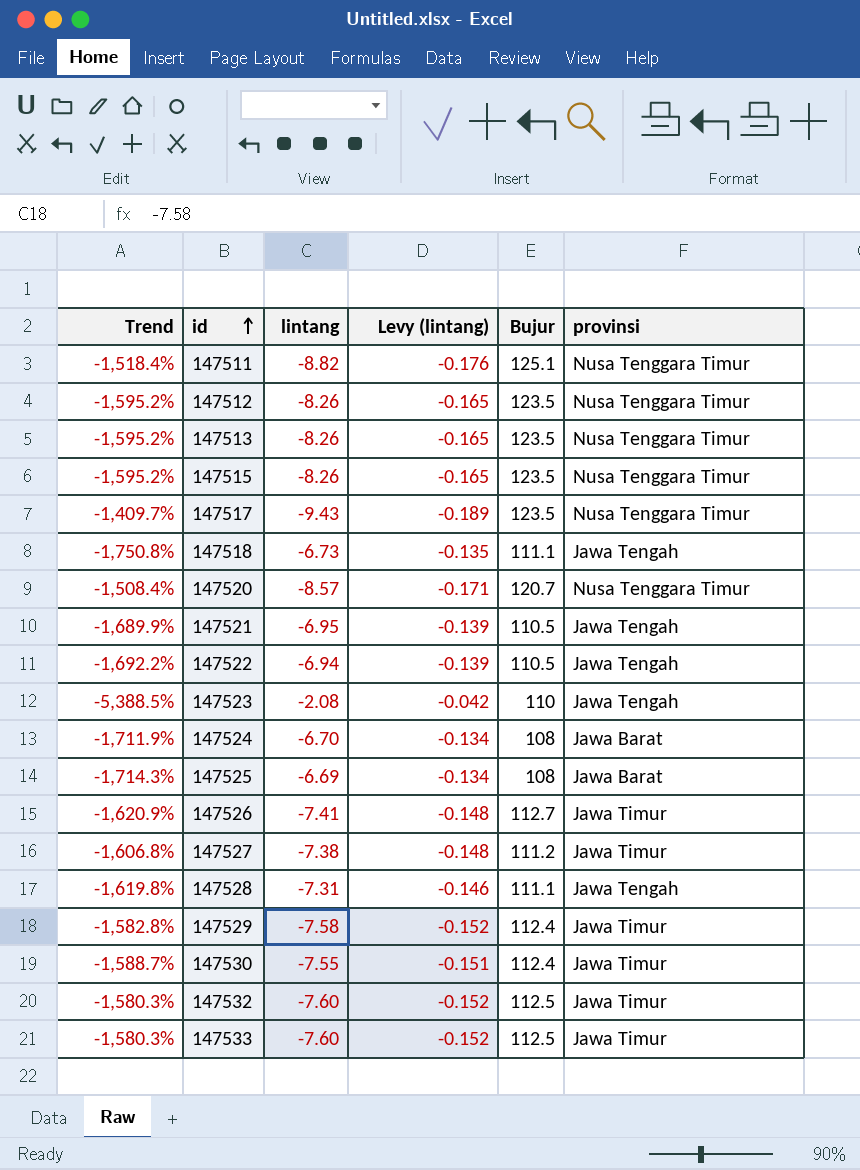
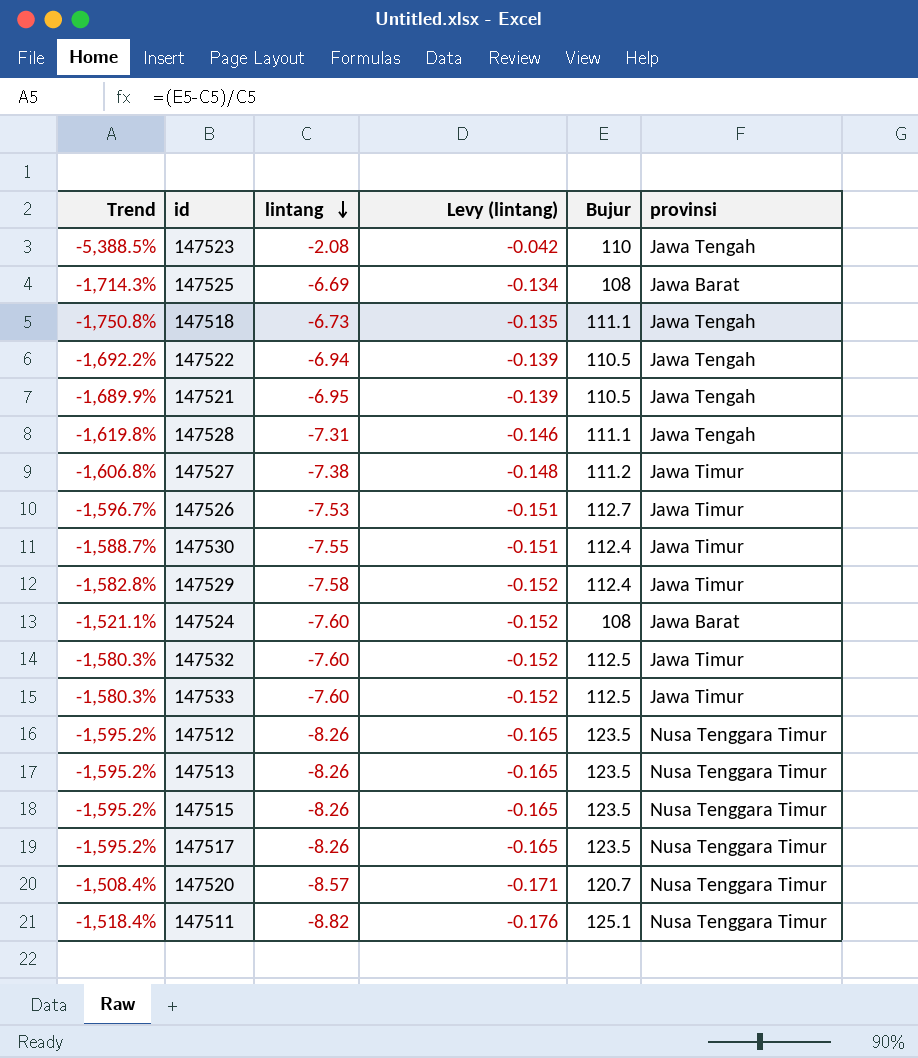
row order: id ascending -> lintang descending
147526 | Trend: -1,620.9% -> -1,596.7%
147526 | lintang: -7.41 -> -7.53
147526 | Levy (lintang): -0.148 -> -0.151
147524 | Trend: -1,711.9% -> -1,521.1%
147524 | lintang: -6.70 -> -7.60
147524 | Levy (lintang): -0.134 -> -0.152
147517 | Trend: -1,409.7% -> -1,595.2%
147517 | lintang: -9.43 -> -8.26
147517 | Levy (lintang): -0.189 -> -0.165

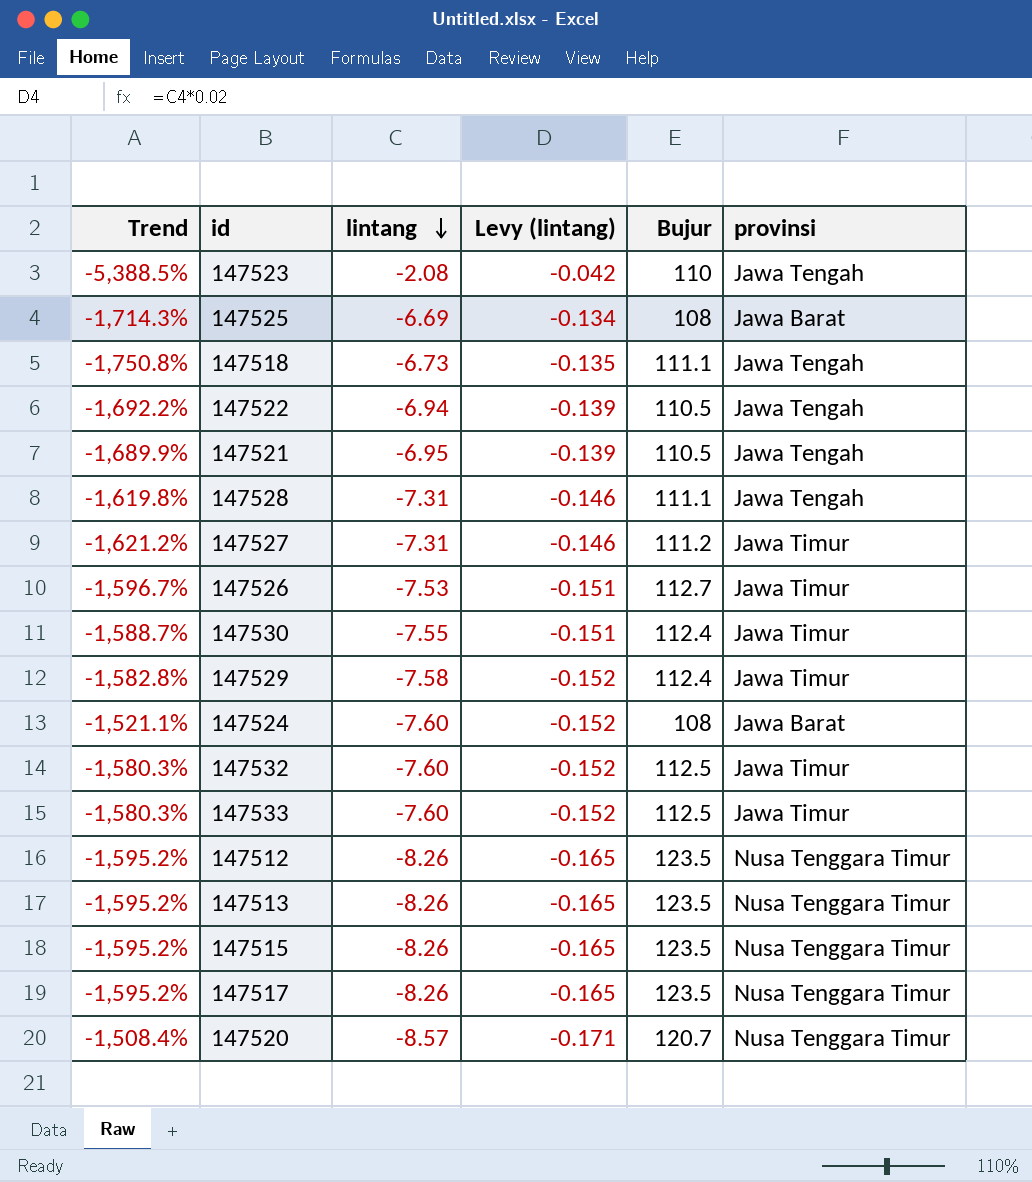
row 147511: -1,518.4% | -8.82 | -0.176 | 125.1 | Nusa Tenggara Timur -> none
147527 | Trend: -1,606.8% -> -1,621.2%
147527 | lintang: -7.38 -> -7.31
147527 | Levy (lintang): -0.148 -> -0.146

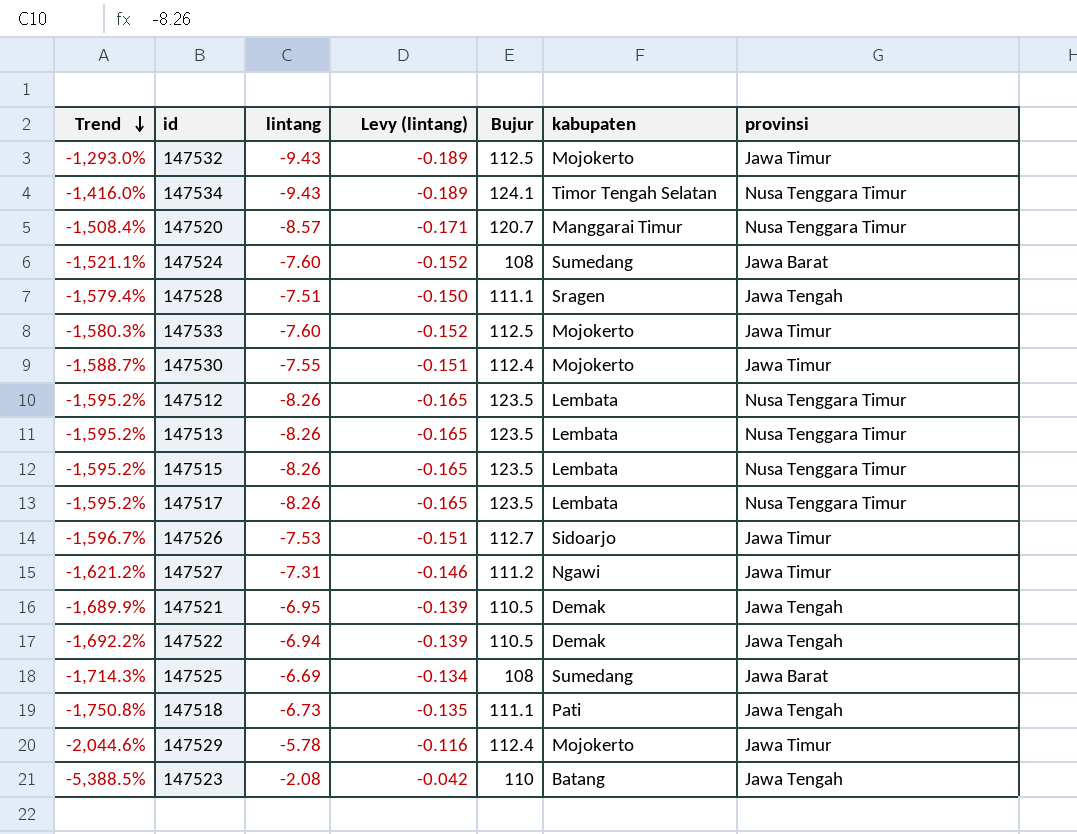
row order: lintang descending -> Trend descending
column kabupaten | position: none -> 6
147532 | Trend: -1,580.3% -> -1,293.0%
147532 | lintang: -7.60 -> -9.43
147532 | Levy (lintang): -0.152 -> -0.189
row 147534: none -> -1,416.0% | -9.43 | -0.189 | 124.1 | Timor Tengah Selatan | Nusa Tenggara Timur
147528 | Trend: -1,619.8% -> -1,579.4%
147528 | lintang: -7.31 -> -7.51
147528 | Levy (lintang): -0.146 -> -0.150
147529 | Trend: -1,582.8% -> -2,044.6%
147529 | lintang: -7.58 -> -5.78
147529 | Levy (lintang): -0.152 -> -0.116

